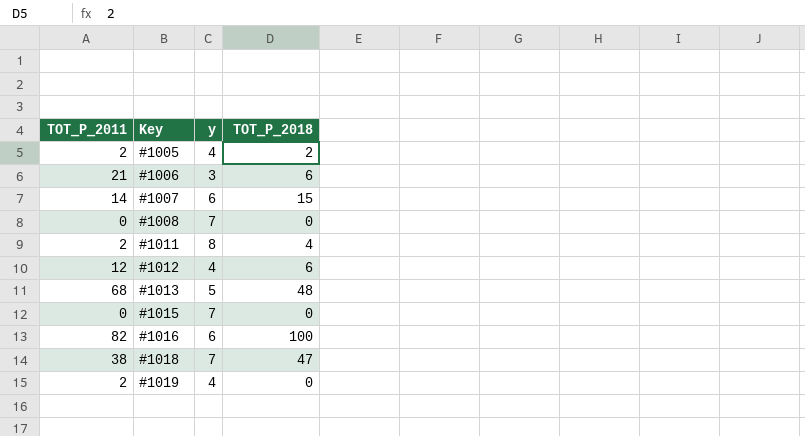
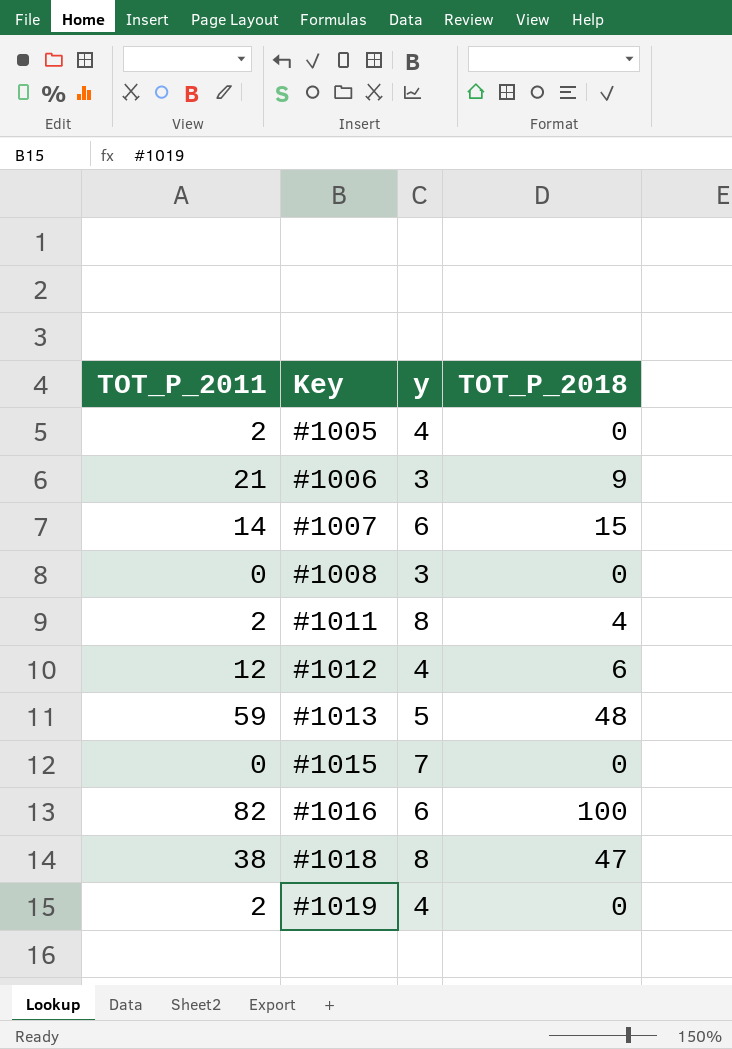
#1005 | TOT_P_2018: 2 -> 0
#1006 | TOT_P_2018: 6 -> 9
#1008 | y: 7 -> 3
#1013 | TOT_P_2011: 68 -> 59
#1018 | y: 7 -> 8

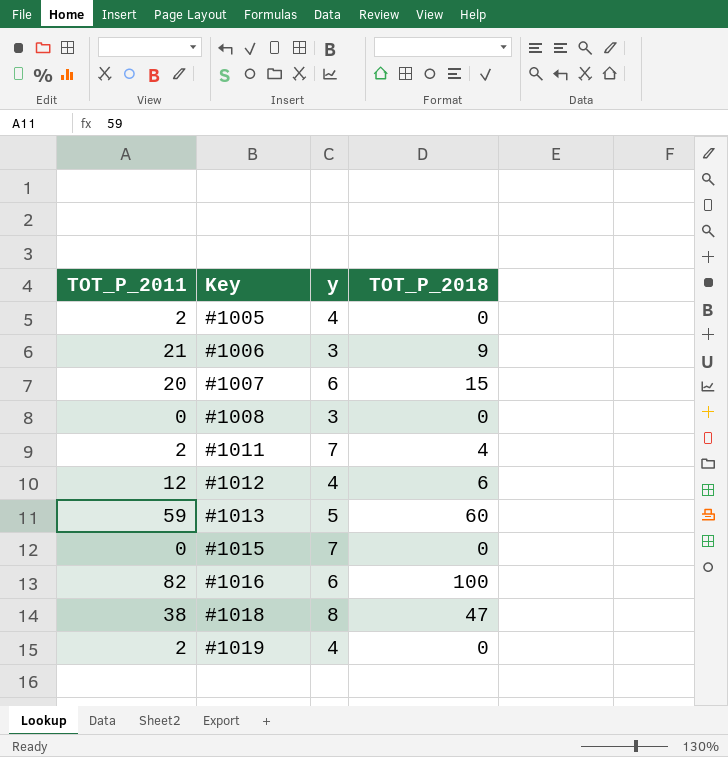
#1007 | TOT_P_2011: 14 -> 20
#1011 | y: 8 -> 7
#1013 | TOT_P_2018: 48 -> 60

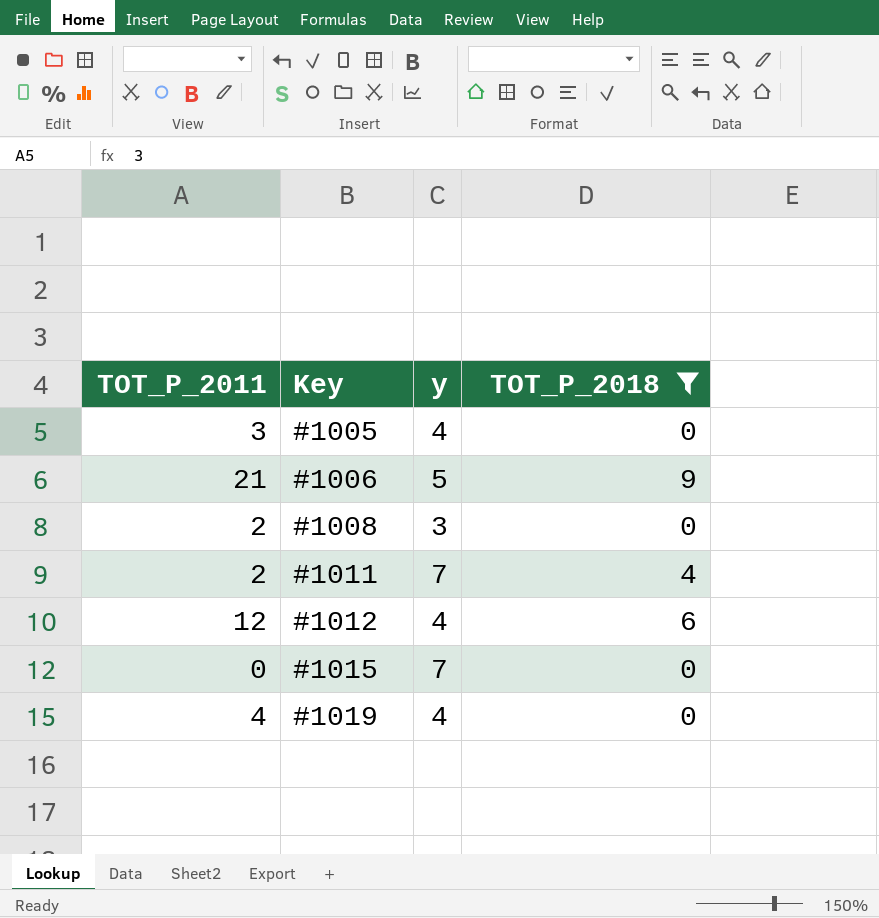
filter: none -> TOT_P_2018 <= 9
#1005 | TOT_P_2011: 2 -> 3
#1006 | y: 3 -> 5
#1008 | TOT_P_2011: 0 -> 2
#1019 | TOT_P_2011: 2 -> 4

